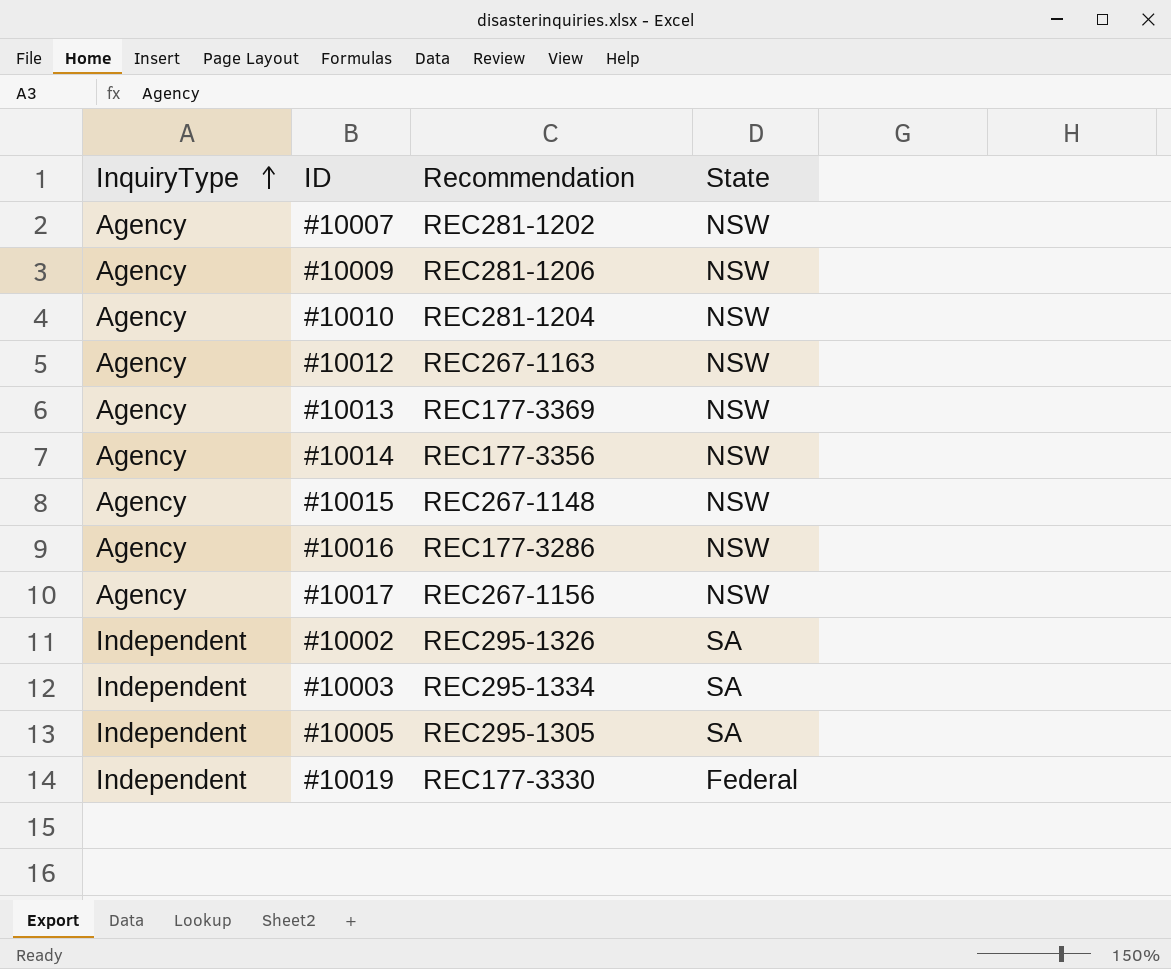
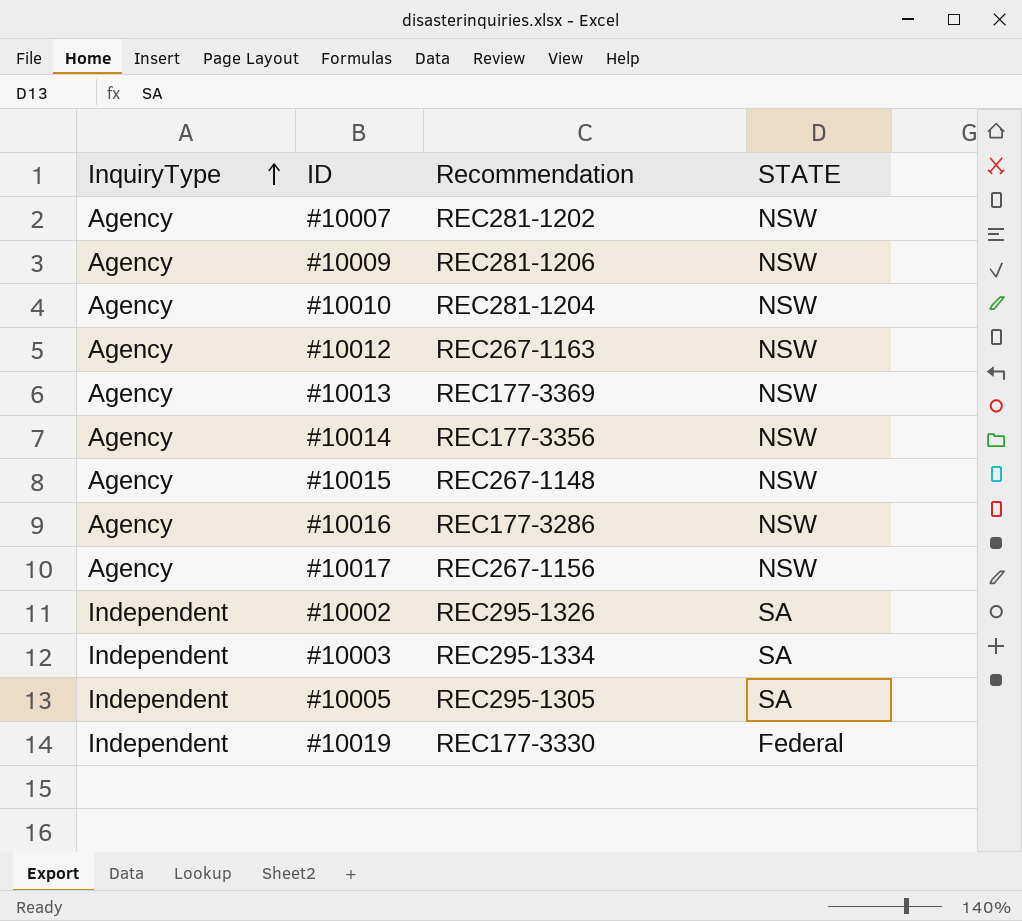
column name: State -> STATE

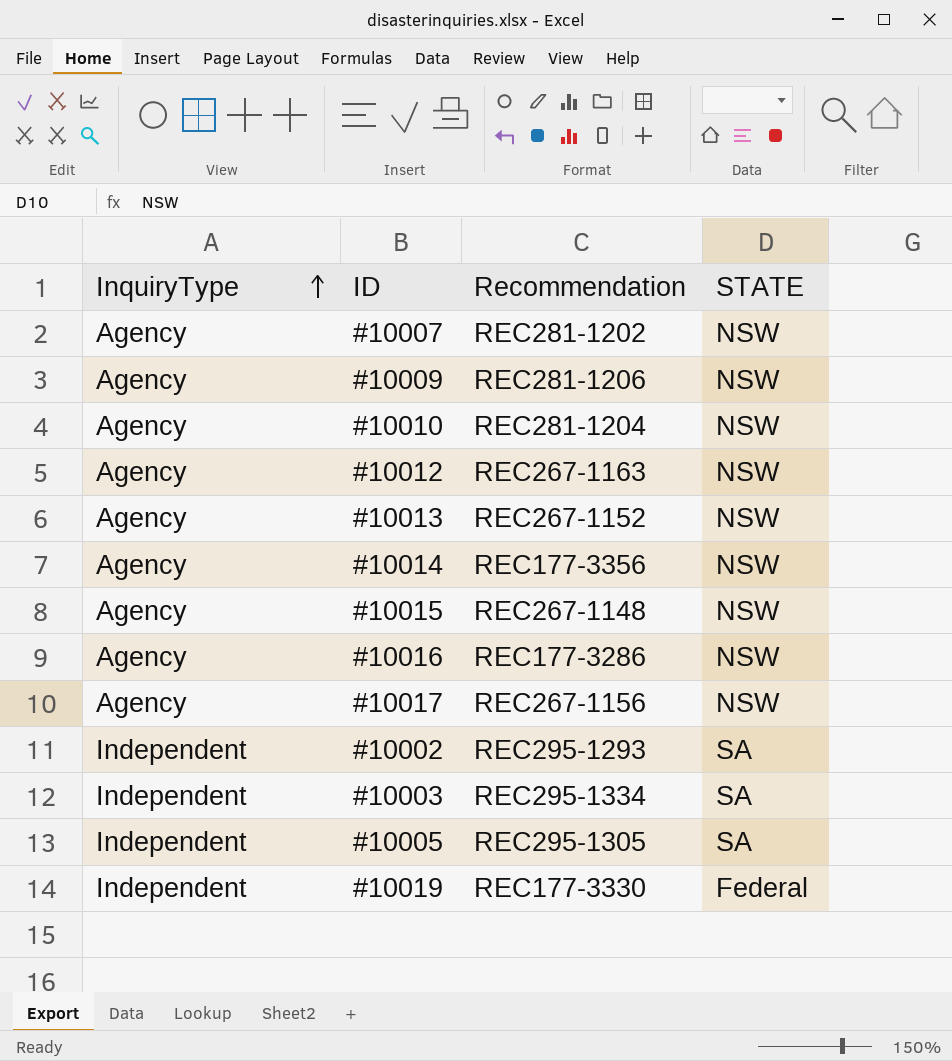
#10013 | Recommendation: REC177-3369 -> REC267-1152
#10002 | Recommendation: REC295-1326 -> REC295-1293

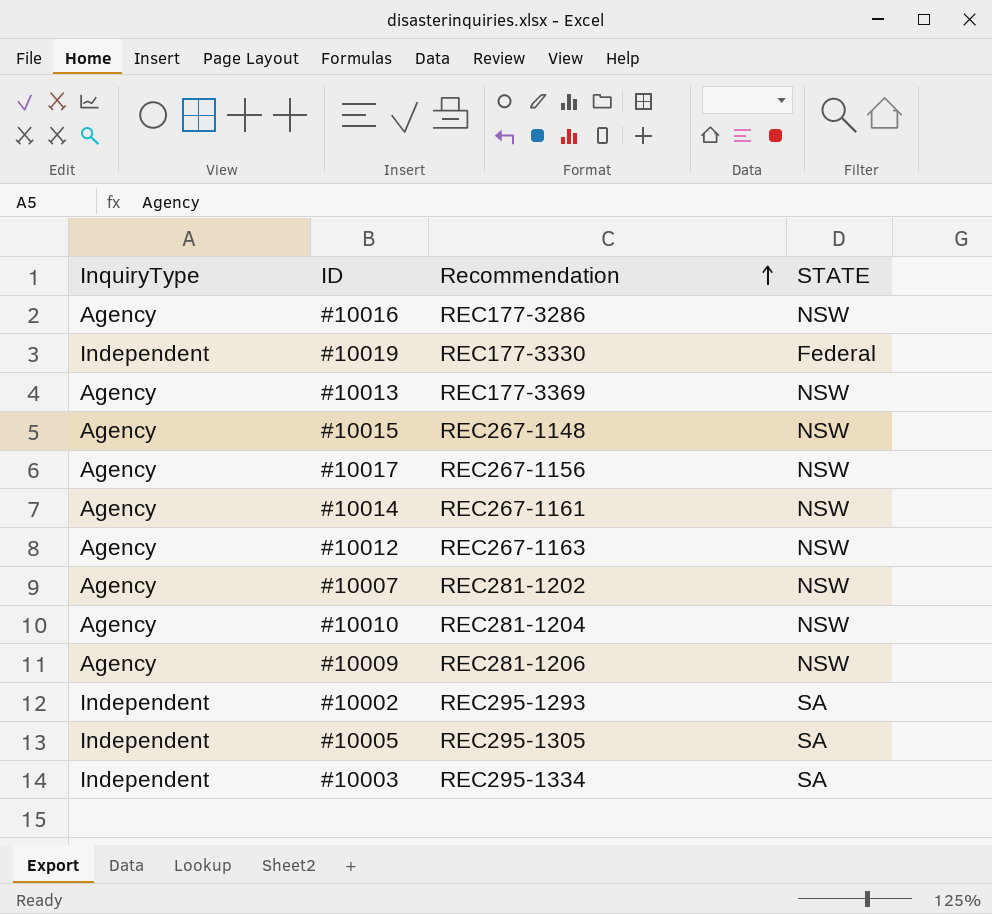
row order: InquiryType ascending -> Recommendation ascending
#10013 | Recommendation: REC267-1152 -> REC177-3369
#10014 | Recommendation: REC177-3356 -> REC267-1161

